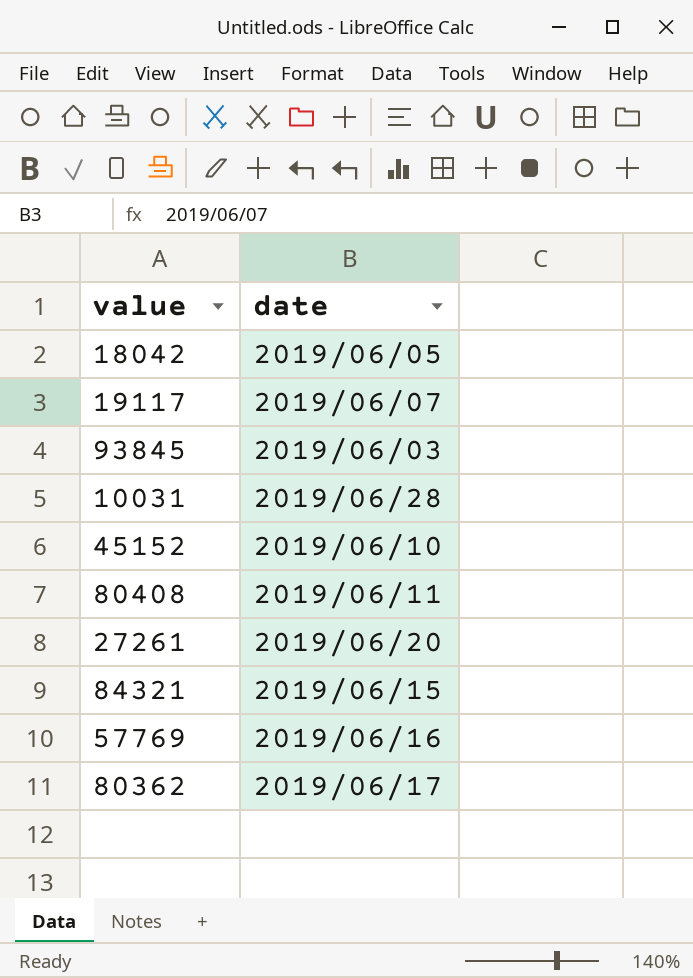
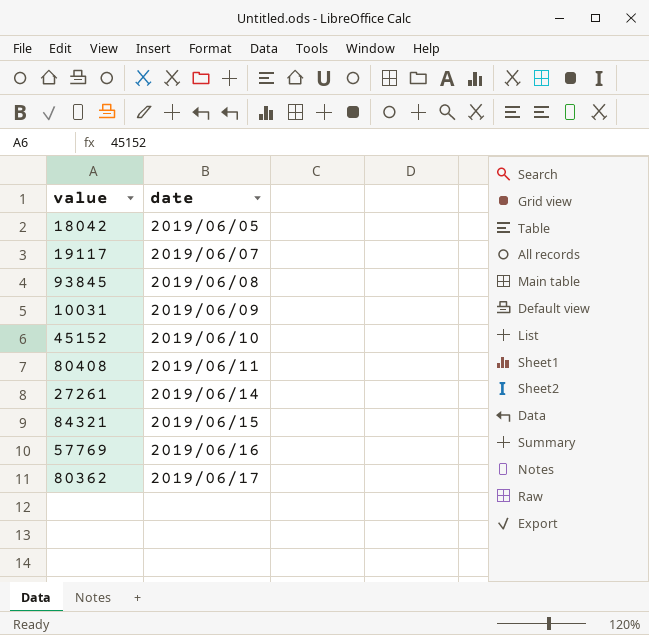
93845 | date: 2019/06/03 -> 2019/06/08
10031 | date: 2019/06/28 -> 2019/06/09
27261 | date: 2019/06/20 -> 2019/06/14

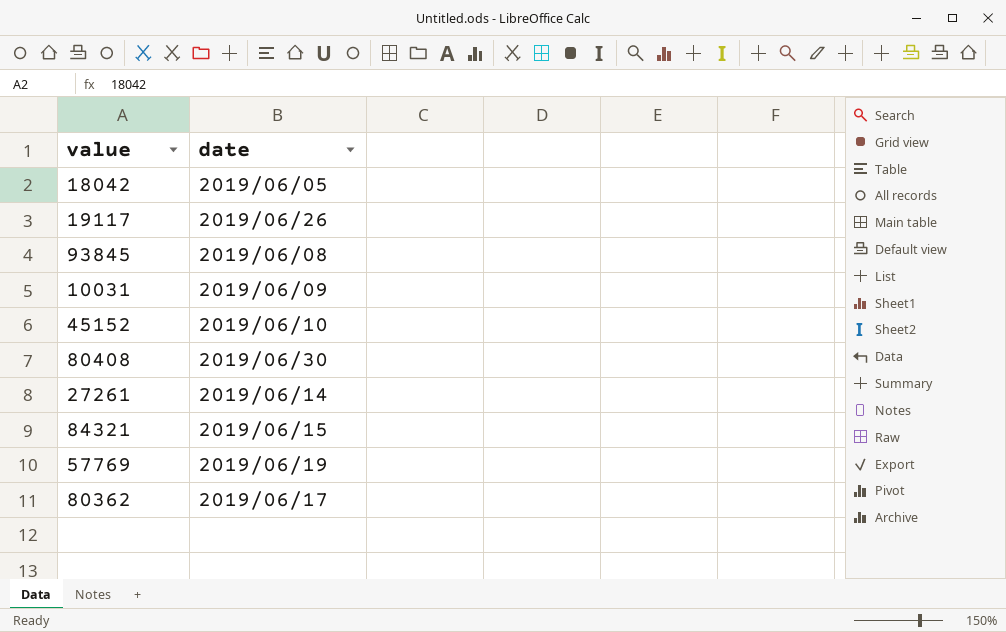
19117 | date: 2019/06/07 -> 2019/06/26
80408 | date: 2019/06/11 -> 2019/06/30
57769 | date: 2019/06/16 -> 2019/06/19

